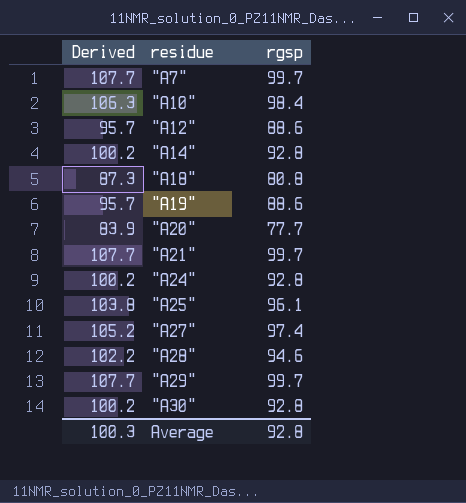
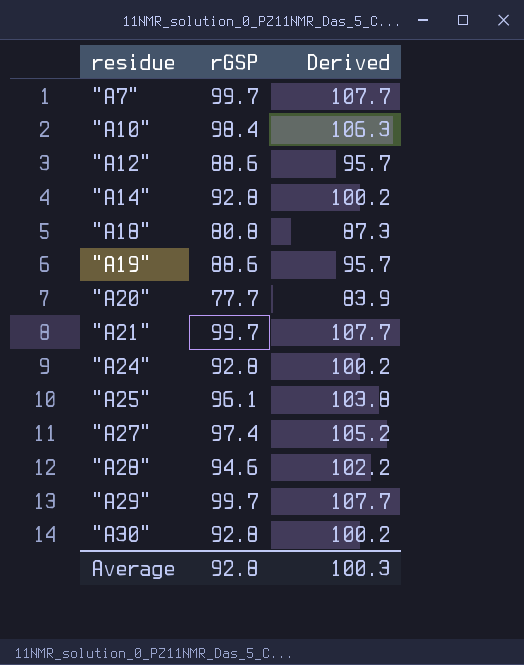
column name: rgsp -> rGSP
column Derived | position: 1 -> 3

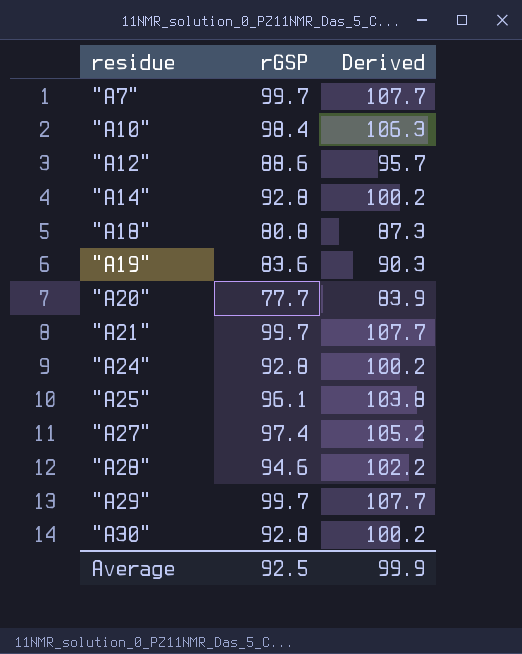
"A19" | rGSP: 88.6 -> 83.6
"A19" | Derived: 95.7 -> 90.3
Average | rGSP: 92.8 -> 92.5
Average | Derived: 100.3 -> 99.9

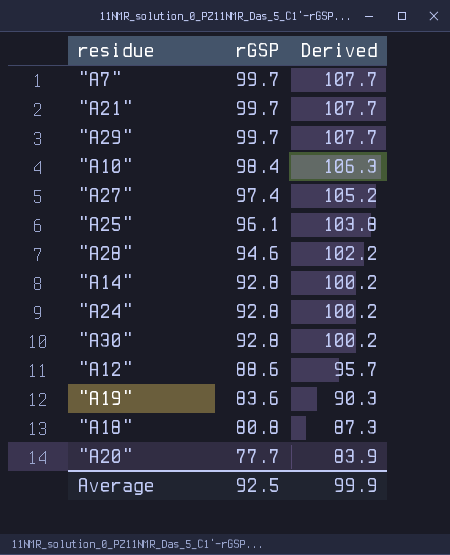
row order: residue ascending -> rGSP descending

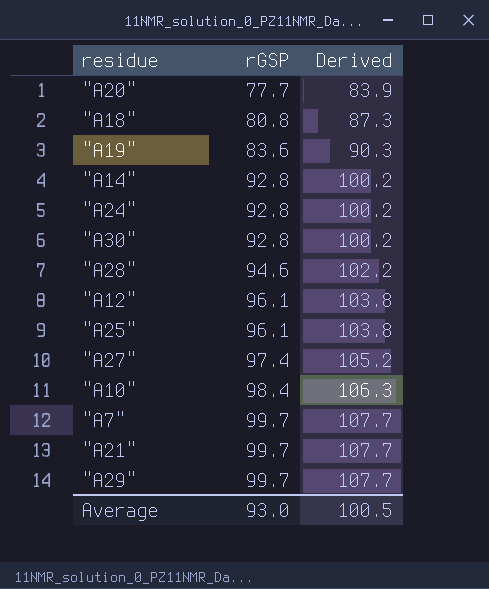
row order: rGSP descending -> rGSP ascending
"A12" | rGSP: 88.6 -> 96.1
"A12" | Derived: 95.7 -> 103.8
Average | rGSP: 92.5 -> 93.0
Average | Derived: 99.9 -> 100.5

